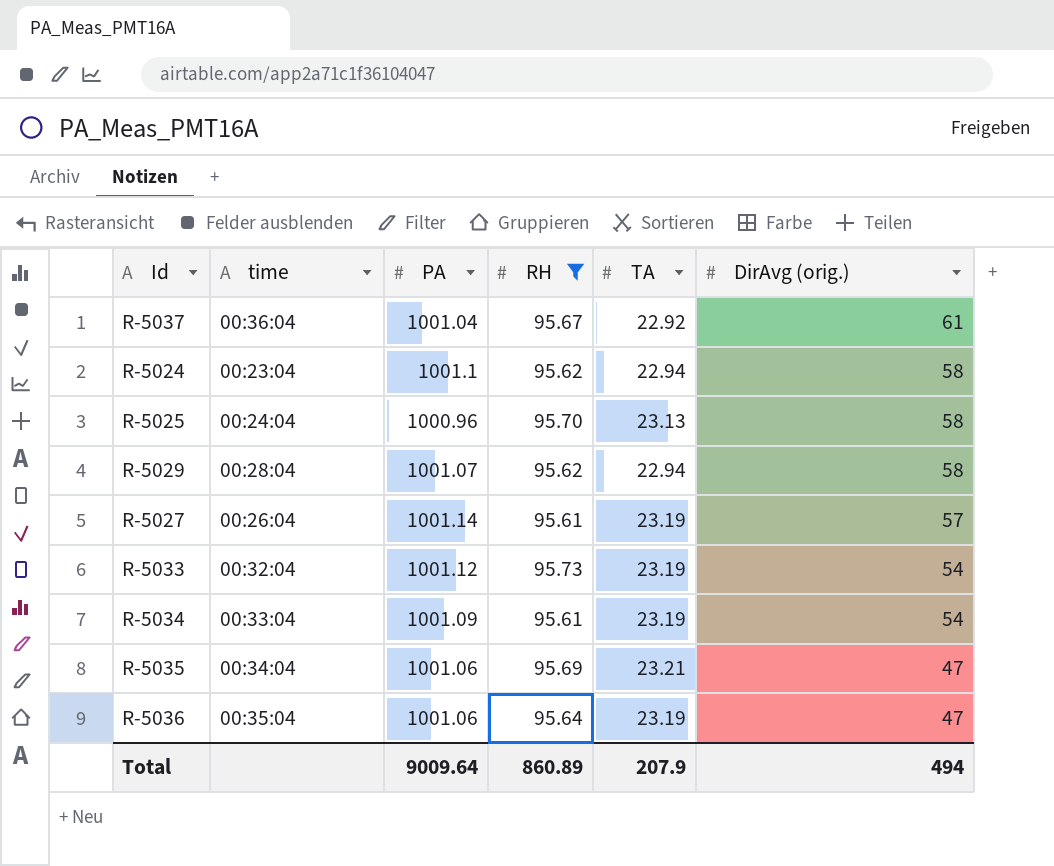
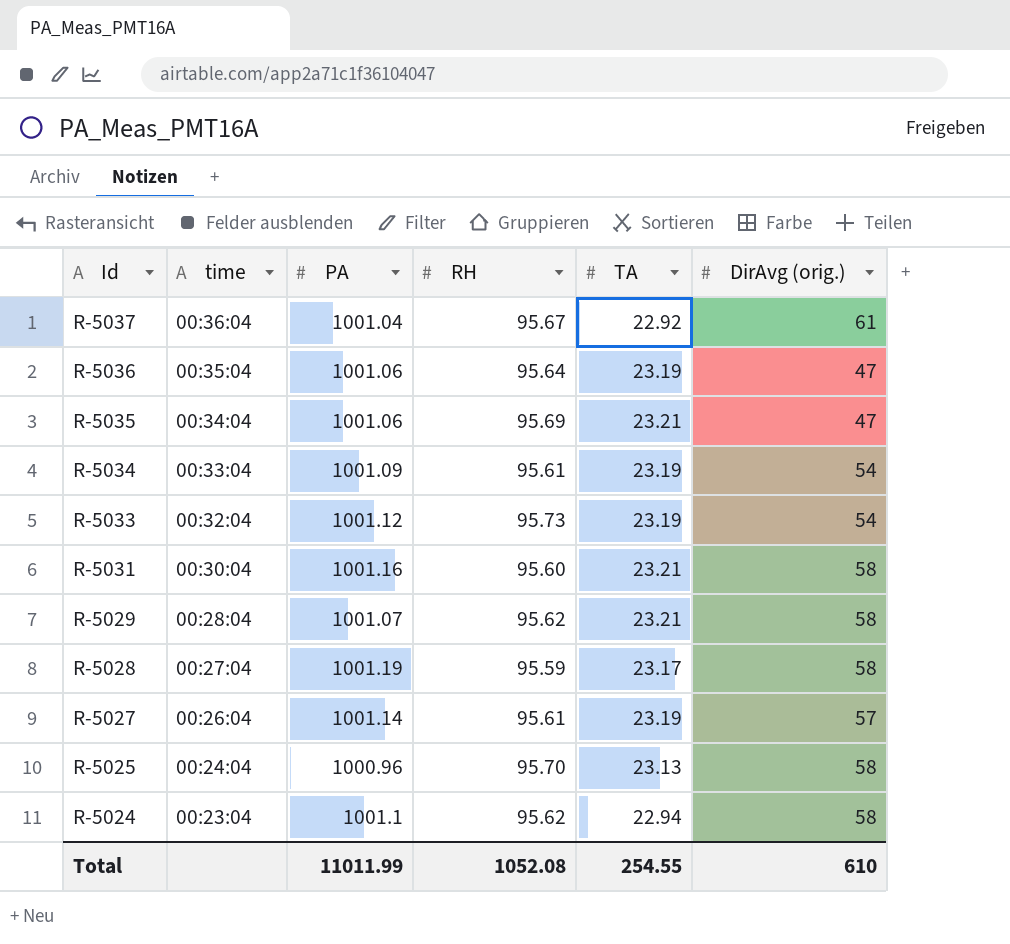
filter: RH >= 95.61 -> none
row order: DirAvg (orig.) descending -> Id descending
R-5029 | TA: 22.94 -> 23.21
Total | PA: 9009.64 -> 11011.99
Total | RH: 860.89 -> 1052.08
Total | TA: 207.9 -> 254.55
Total | DirAvg (orig.): 494 -> 610

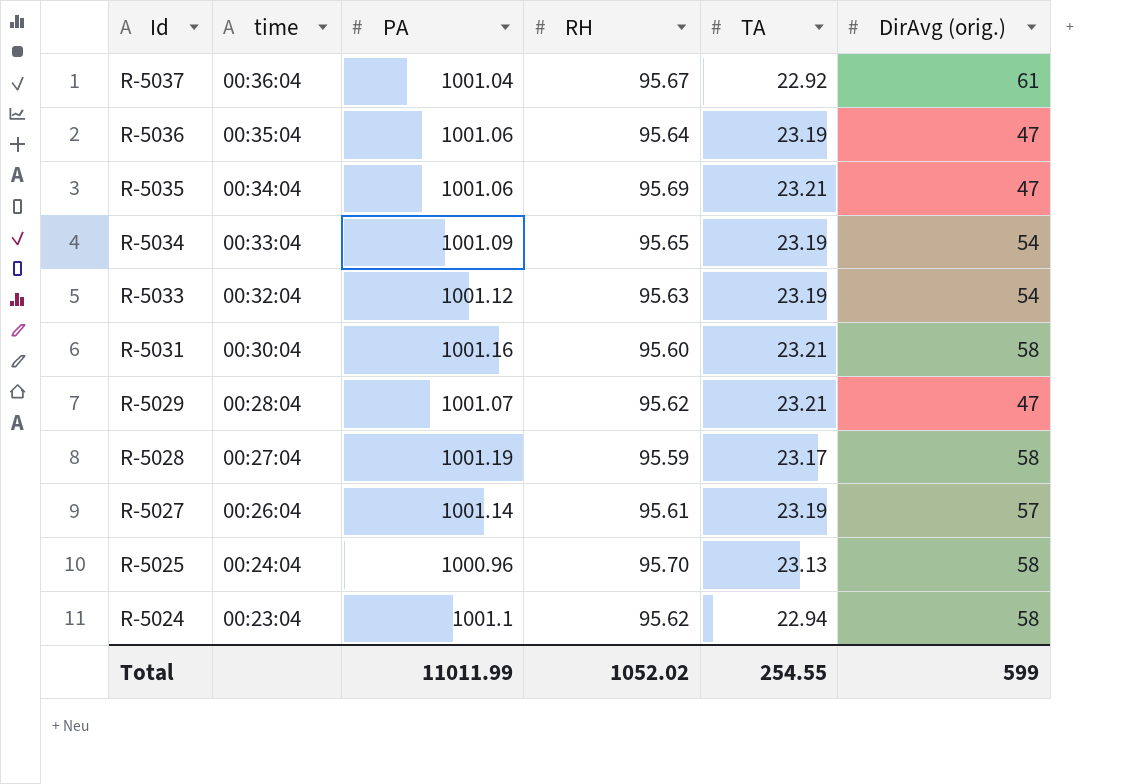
R-5034 | RH: 95.61 -> 95.65
R-5033 | RH: 95.73 -> 95.63
R-5029 | DirAvg (orig.): 58 -> 47
Total | RH: 1052.08 -> 1052.02
Total | DirAvg (orig.): 610 -> 599

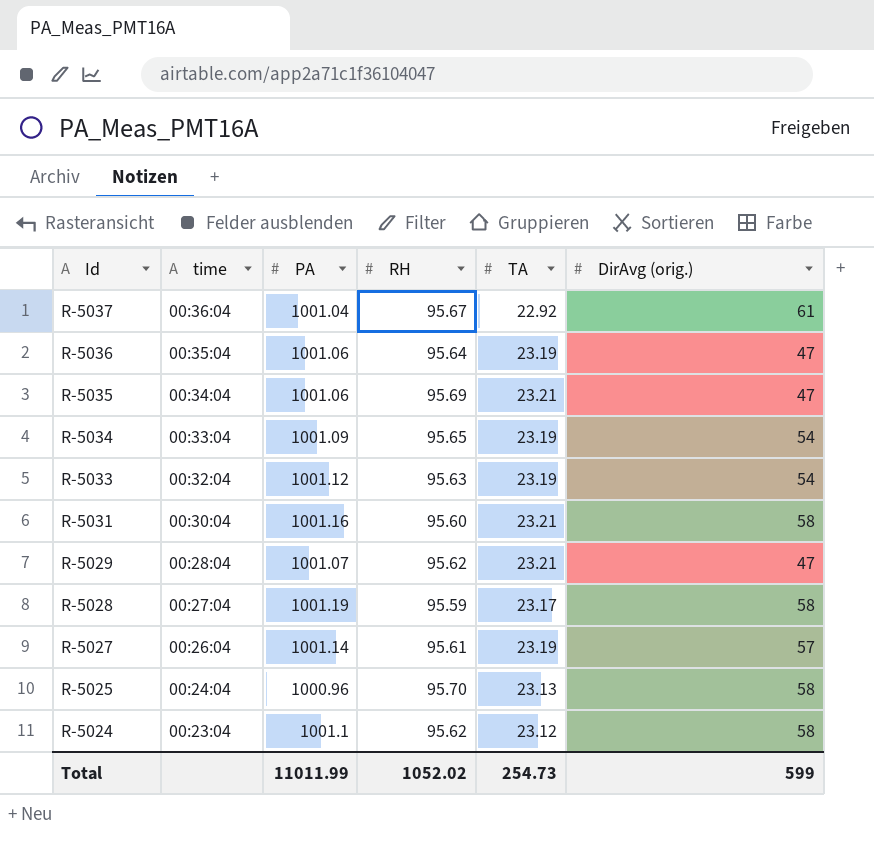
R-5024 | TA: 22.94 -> 23.12
Total | TA: 254.55 -> 254.73

